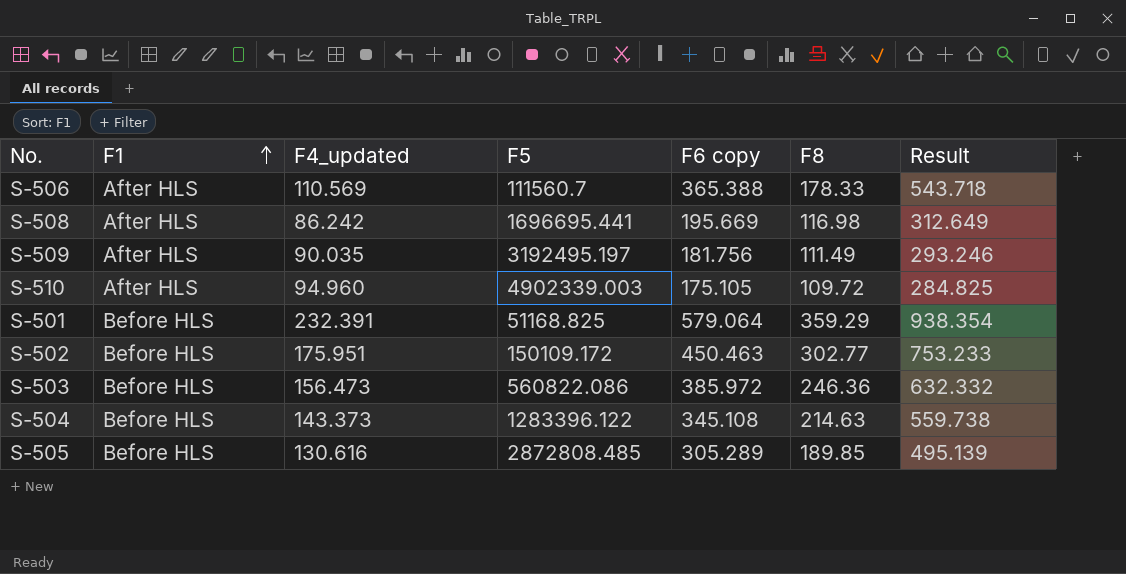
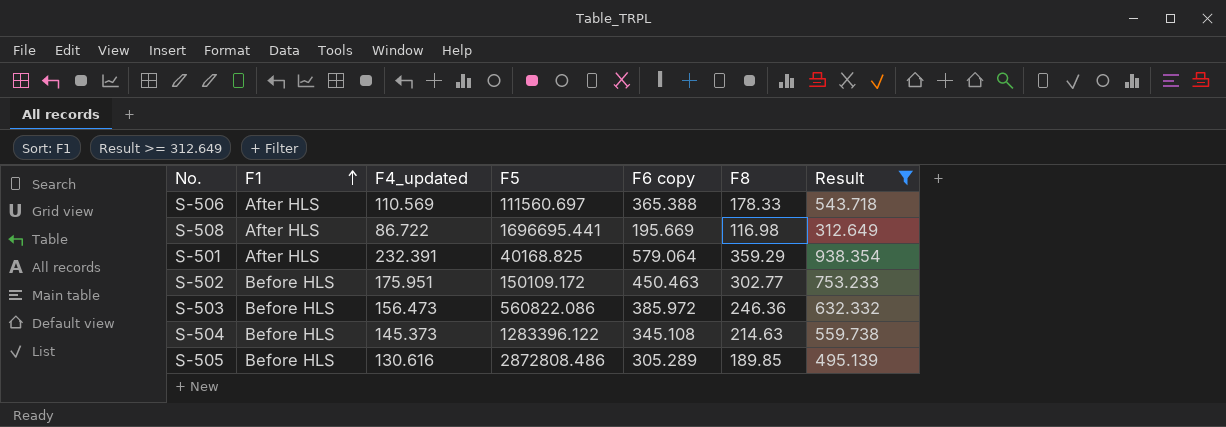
filter: none -> Result >= 312.649
S-506 | F5: 111560.7 -> 111560.697
S-508 | F4_updated: 86.242 -> 86.722
S-501 | F1: Before HLS -> After HLS
S-501 | F5: 51168.825 -> 40168.825
S-504 | F4_updated: 143.373 -> 145.373
S-505 | F5: 2872808.485 -> 2872808.486

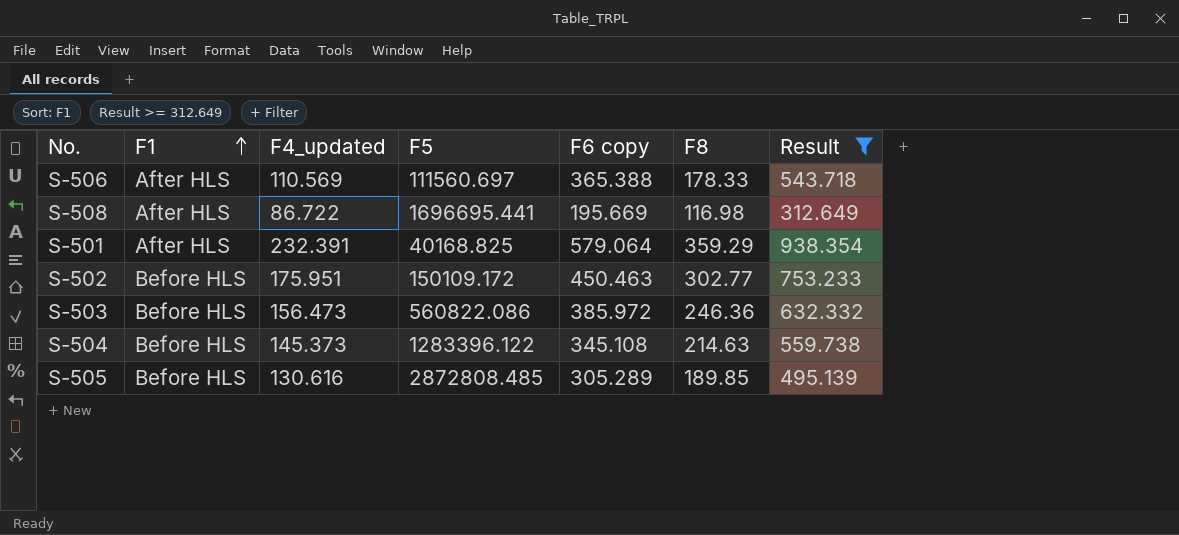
S-505 | F5: 2872808.486 -> 2872808.485

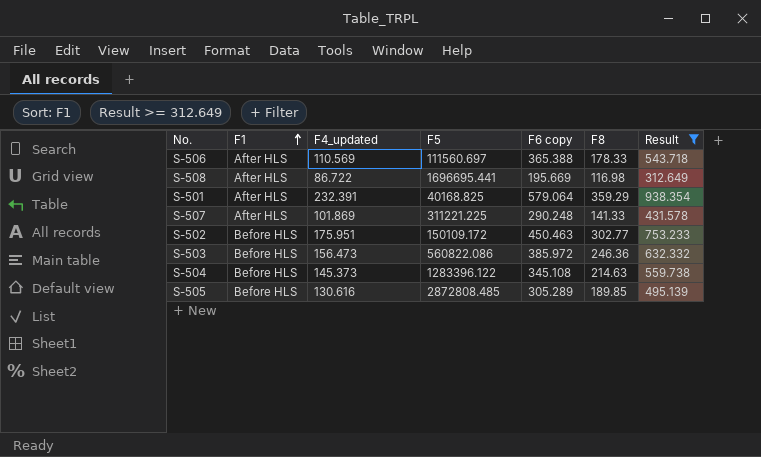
row S-507: none -> After HLS | 101.869 | 311221.225 | 290.248 | 141.33 | 431.578

